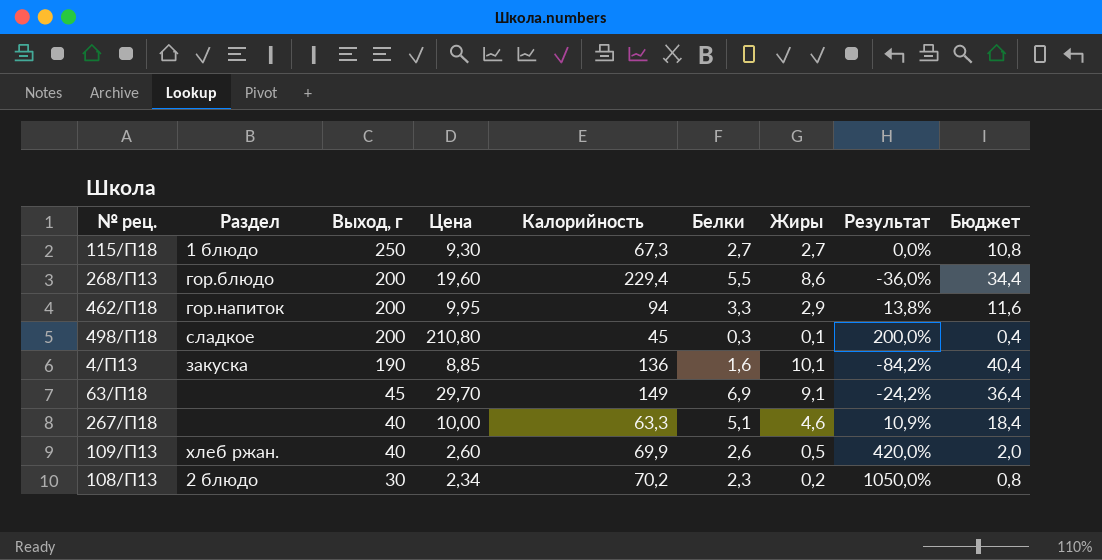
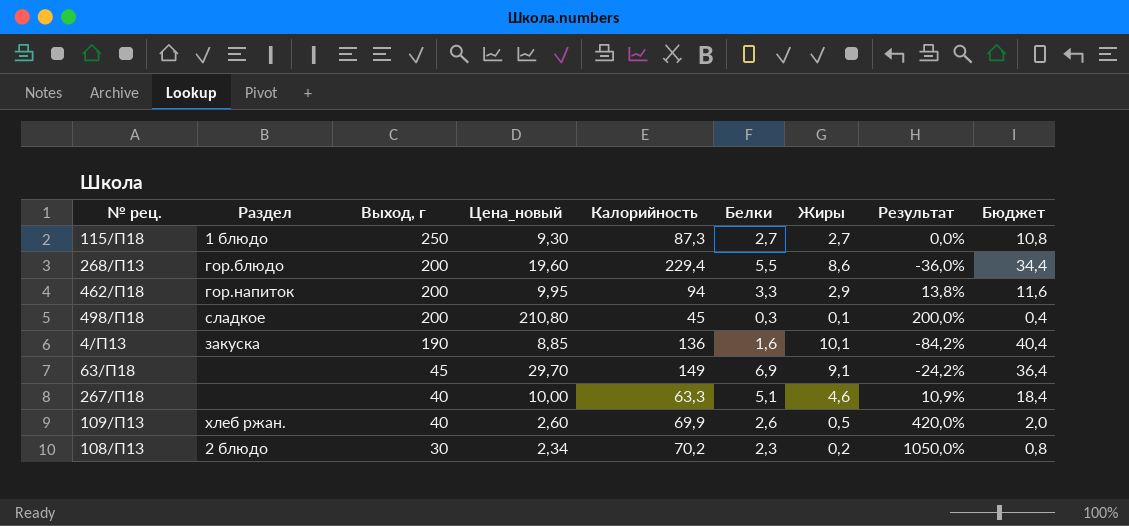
column name: Цена -> Цена_новый
115/П18 | Калорийность: 67,3 -> 87,3

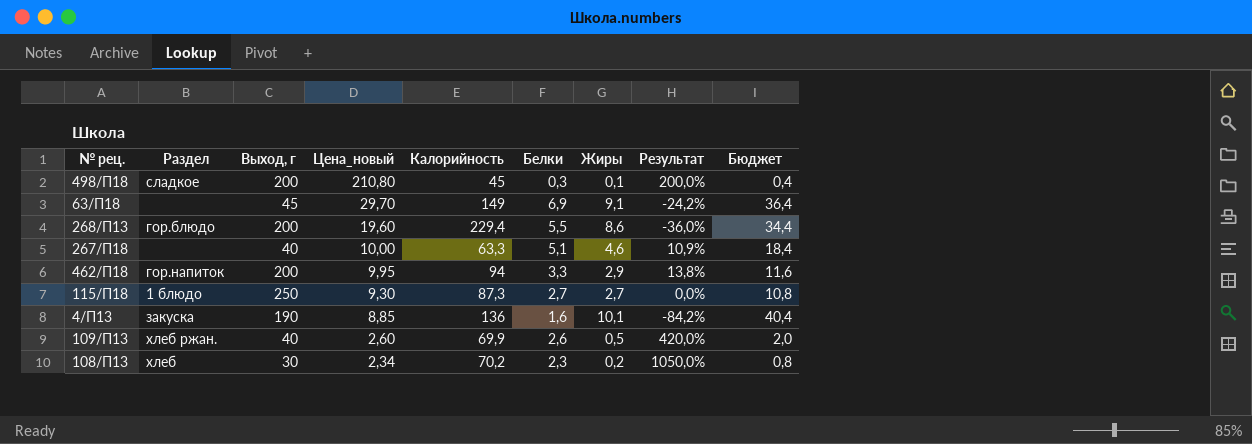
row order: Выход, г descending -> Цена_новый descending
108/П13 | Раздел: 2 блюдо -> хлеб

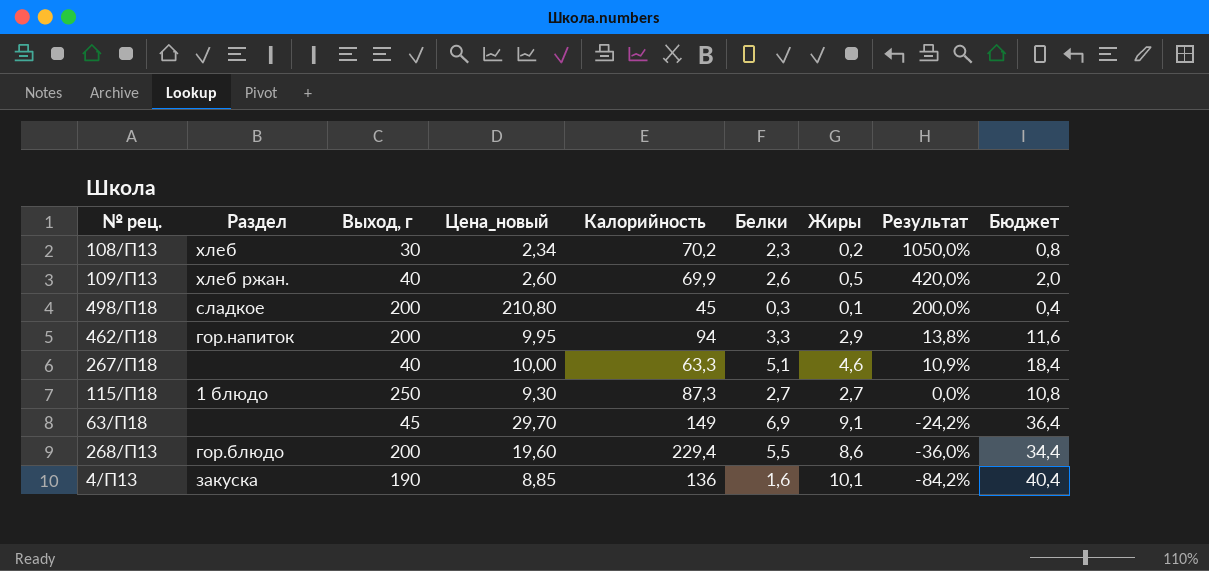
row order: Цена_новый descending -> Результат descending

